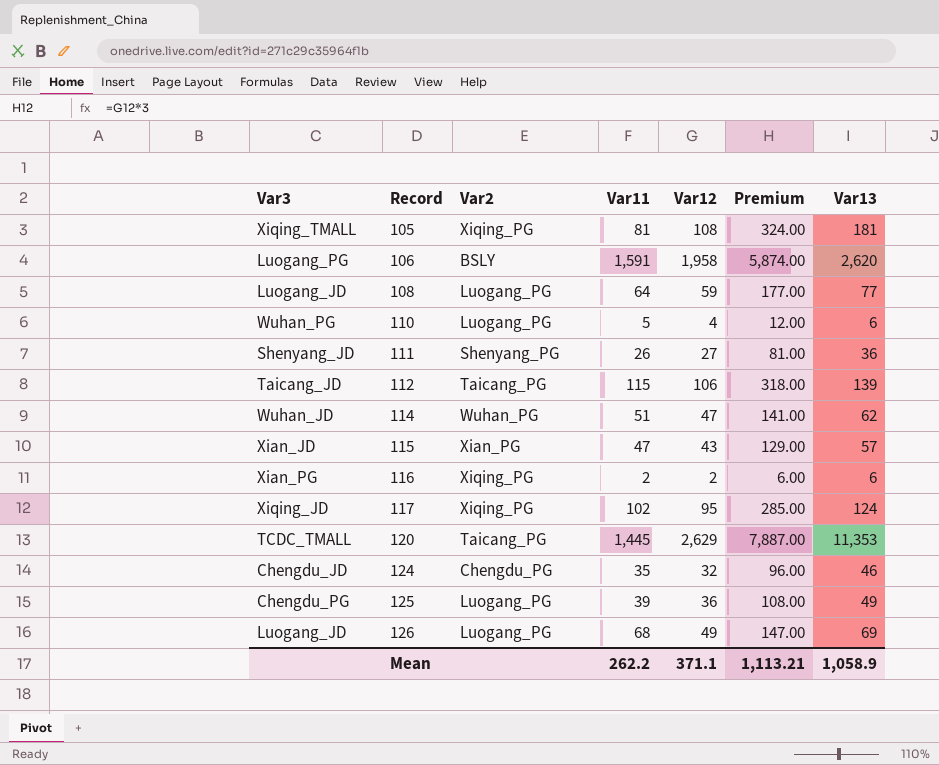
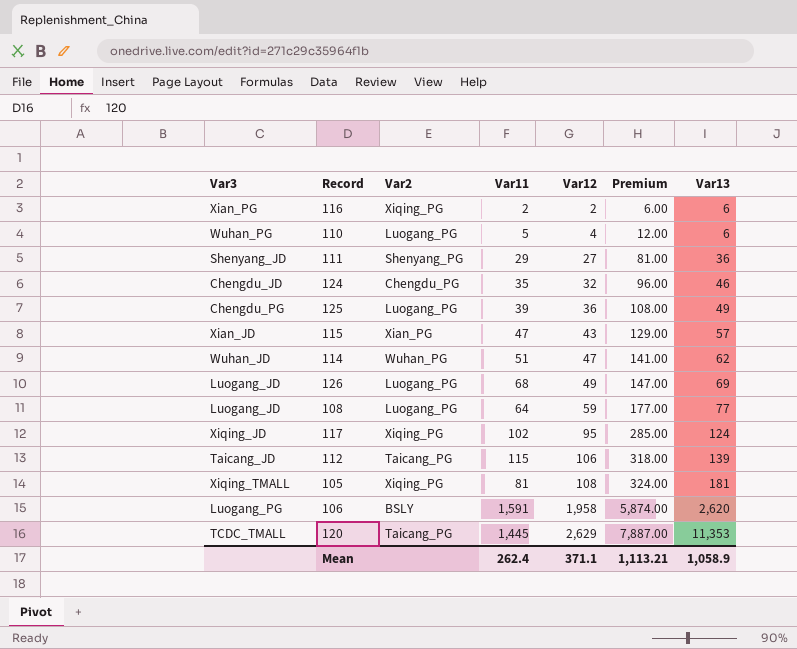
row order: Record ascending -> Var12 ascending
111 | Var11: 26 -> 29
Mean | Var11: 262.2 -> 262.4

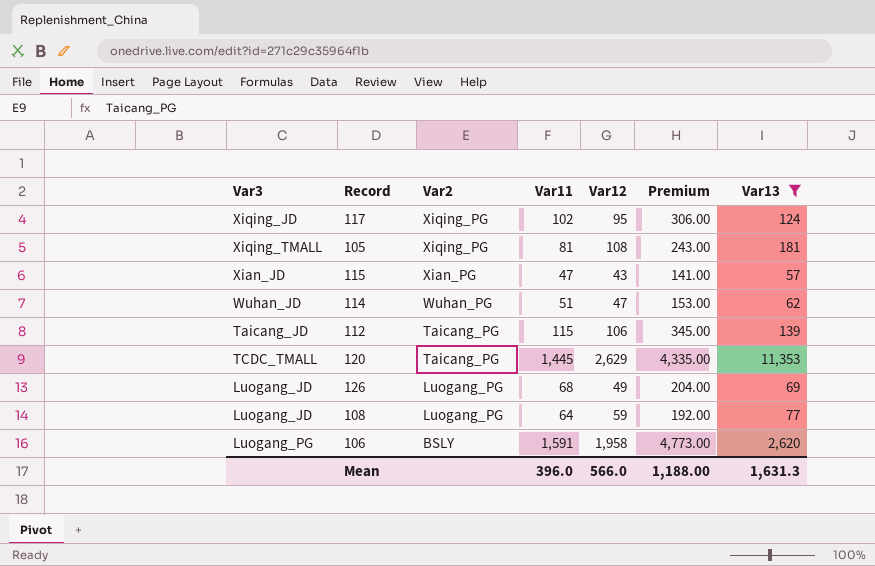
filter: none -> Var13 >= 57
row order: Var12 ascending -> Var2 descending
column Premium | formula: [Var12] * 3 -> [Var11] * 3
Mean | Var11: 262.4 -> 396.0
Mean | Var12: 371.1 -> 566.0
Mean | Premium: 1,113.21 -> 1,188.00
Mean | Var13: 1,058.9 -> 1,631.3

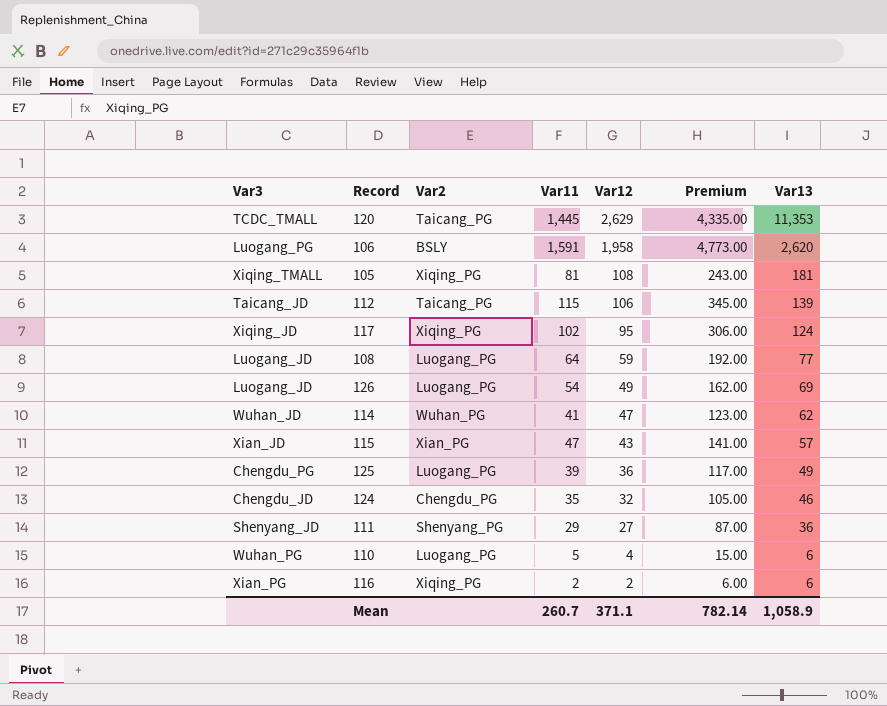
filter: Var13 >= 57 -> none
row order: Var2 descending -> Var12 descending
126 | Var11: 68 -> 54
126 | Premium: 204.00 -> 162.00
114 | Var11: 51 -> 41
114 | Premium: 153.00 -> 123.00
Mean | Var11: 396.0 -> 260.7
Mean | Var12: 566.0 -> 371.1
Mean | Premium: 1,188.00 -> 782.14
Mean | Var13: 1,631.3 -> 1,058.9

